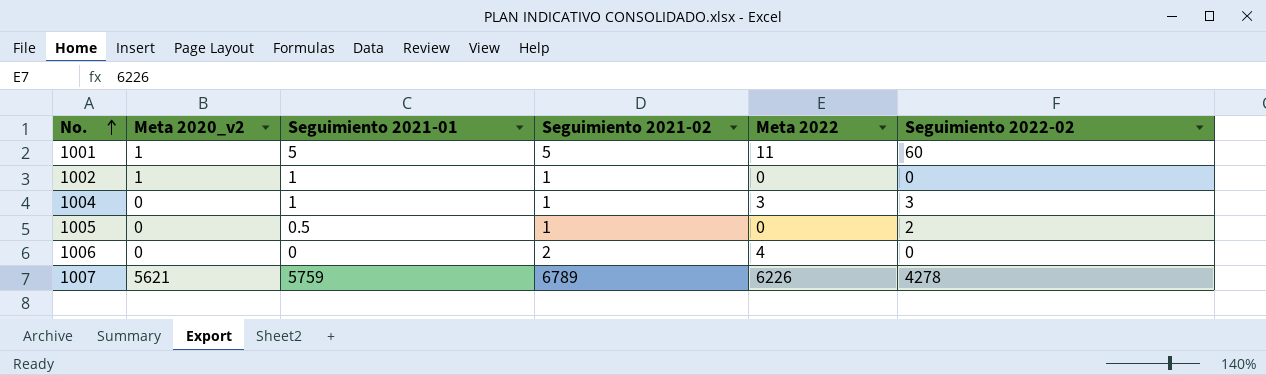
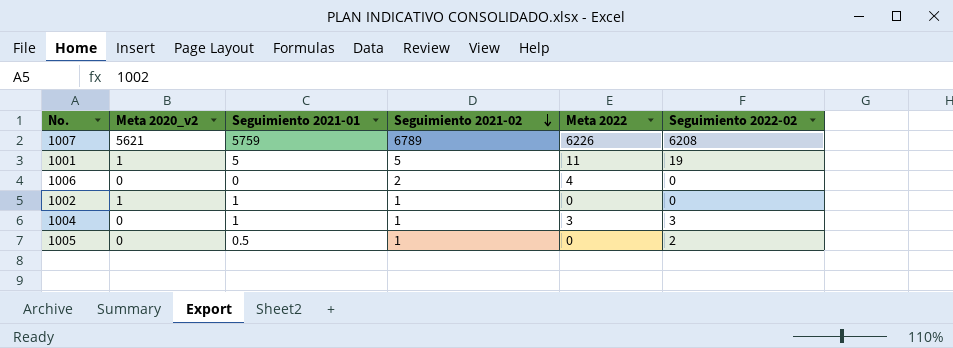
row order: No. ascending -> Seguimiento 2021-02 descending
1007 | Seguimiento 2022-02: 4278 -> 6208
1001 | Seguimiento 2022-02: 60 -> 19

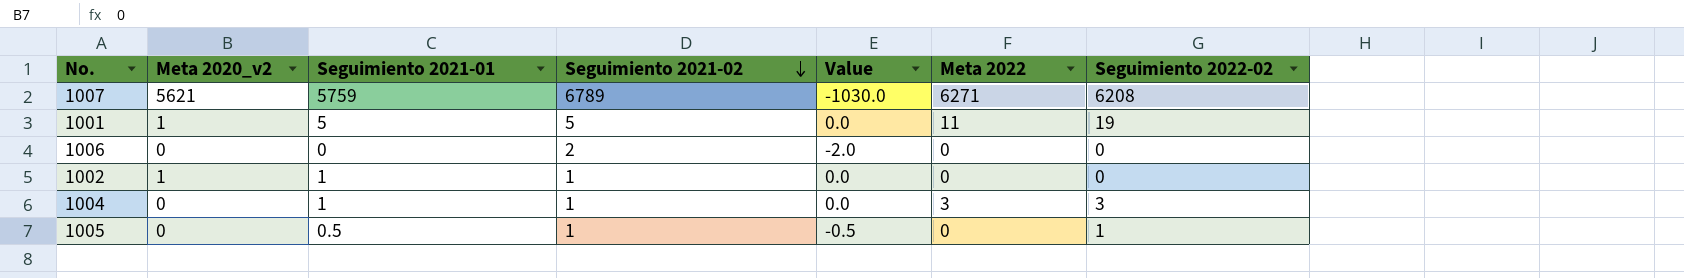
column Value | formula: none -> [Seguimiento 2021-01] - [Seguimiento 2021-02]
1007 | Meta 2022: 6226 -> 6271
1006 | Meta 2022: 4 -> 0
1005 | Seguimiento 2022-02: 2 -> 1

